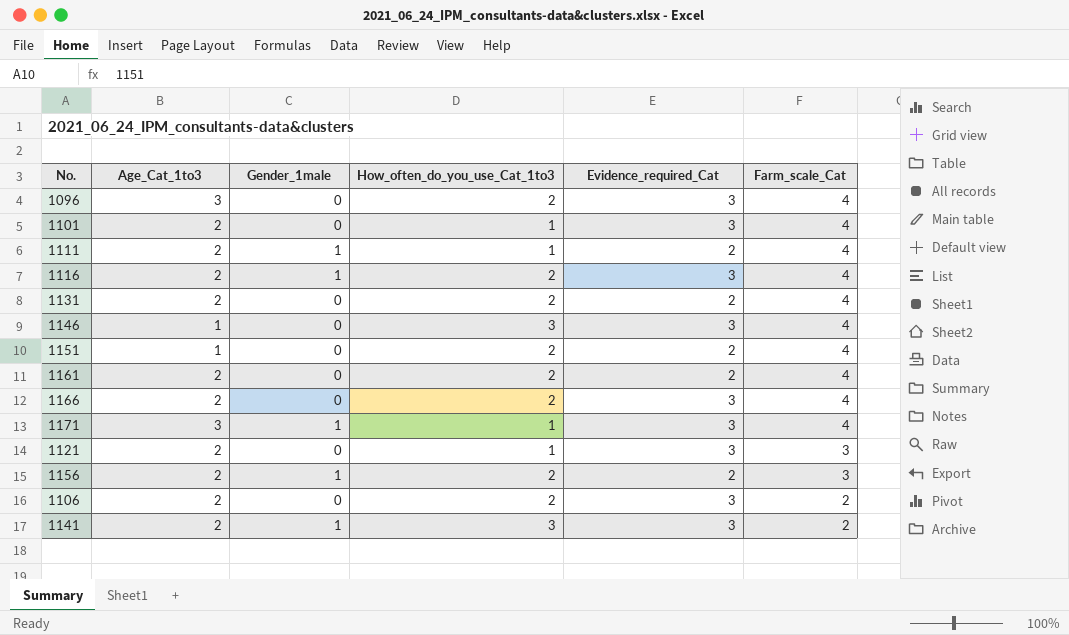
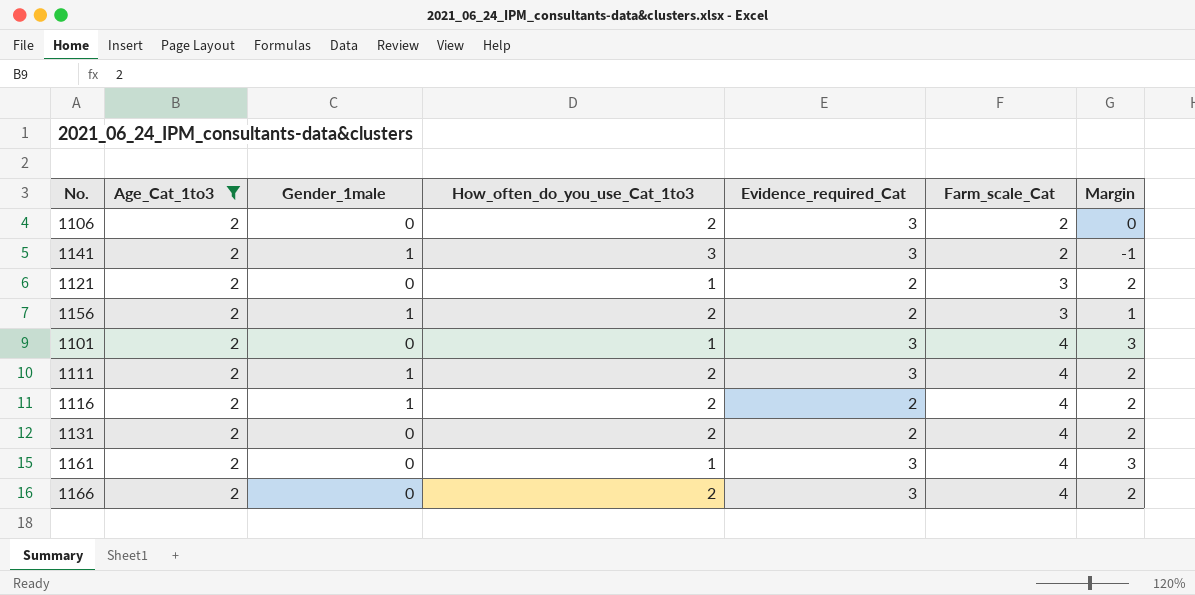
filter: none -> Age_Cat_1to3 = 2
row order: Farm_scale_Cat descending -> Farm_scale_Cat ascending
column Margin | formula: none -> [Farm_scale_Cat] - [How_often_do_you_use_Cat_1to3]
1121 | Evidence_required_Cat: 3 -> 2
1111 | How_often_do_you_use_Cat_1to3: 1 -> 2
1111 | Evidence_required_Cat: 2 -> 3
1116 | Evidence_required_Cat: 3 -> 2
1161 | How_often_do_you_use_Cat_1to3: 2 -> 1
1161 | Evidence_required_Cat: 2 -> 3

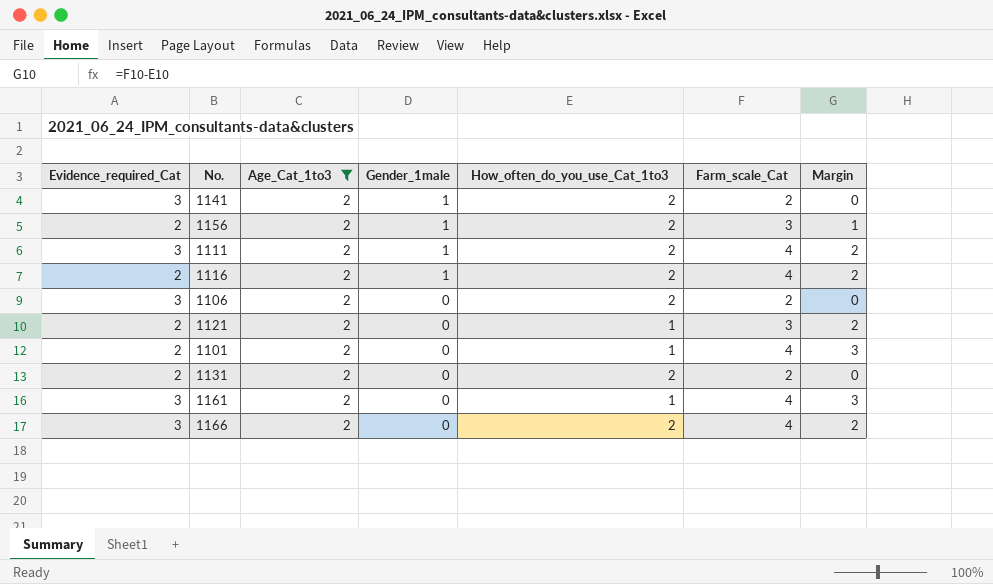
row order: Farm_scale_Cat ascending -> Gender_1male descending
column Evidence_required_Cat | position: 5 -> 1
1141 | How_often_do_you_use_Cat_1to3: 3 -> 2
1141 | Margin: -1 -> 0
1101 | Evidence_required_Cat: 3 -> 2
1131 | Farm_scale_Cat: 4 -> 2
1131 | Margin: 2 -> 0

